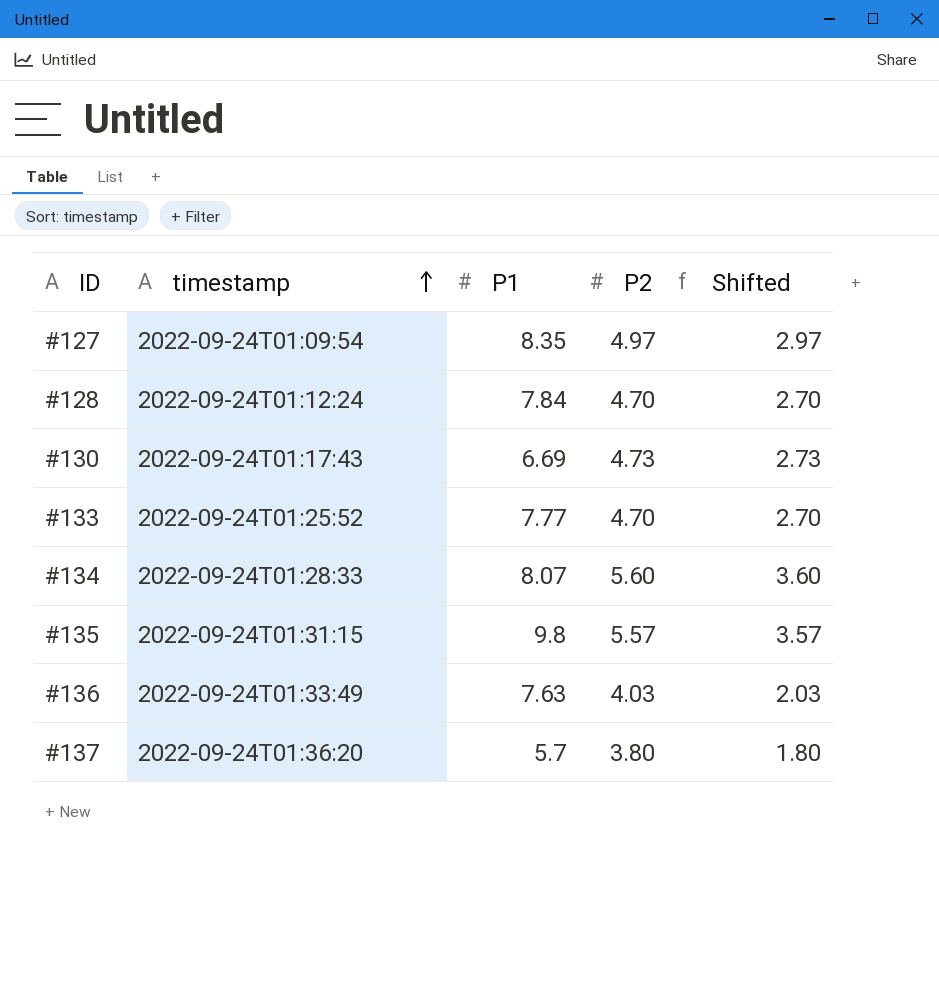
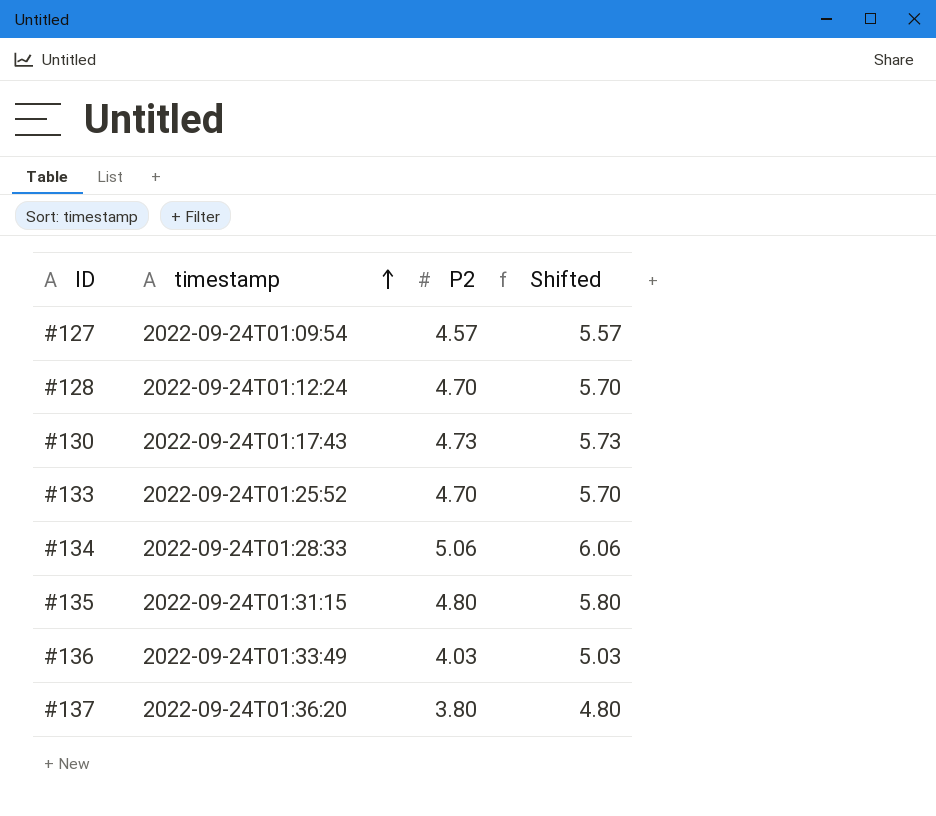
column P1 | position: 3 -> none
column Shifted | formula: [P2] - 2 -> [P2] + 1
#127 | P2: 4.97 -> 4.57
#134 | P2: 5.60 -> 5.06
#135 | P2: 5.57 -> 4.80

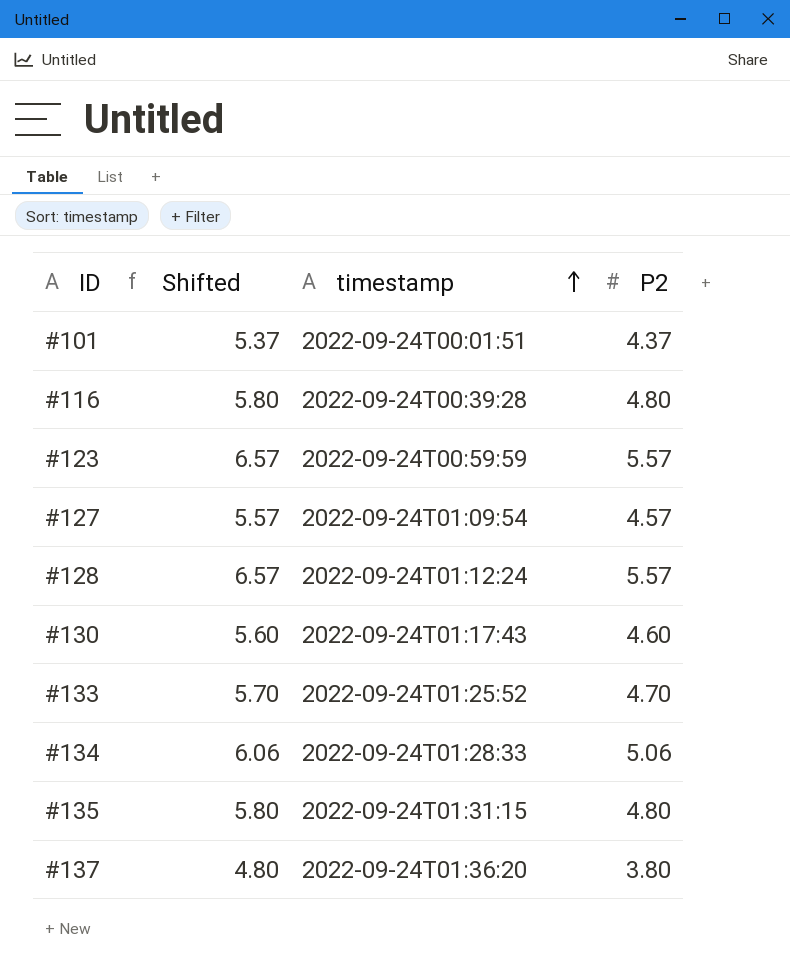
column Shifted | position: 4 -> 2
row #136: 2022-09-24T01:33:49 | 4.03 | 5.03 -> none
row #101: none -> 5.37 | 2022-09-24T00:01:51 | 4.37
row #116: none -> 5.80 | 2022-09-24T00:39:28 | 4.80
row #123: none -> 6.57 | 2022-09-24T00:59:59 | 5.57
#128 | Shifted: 5.70 -> 6.57
#128 | P2: 4.70 -> 5.57
#130 | Shifted: 5.73 -> 5.60
#130 | P2: 4.73 -> 4.60

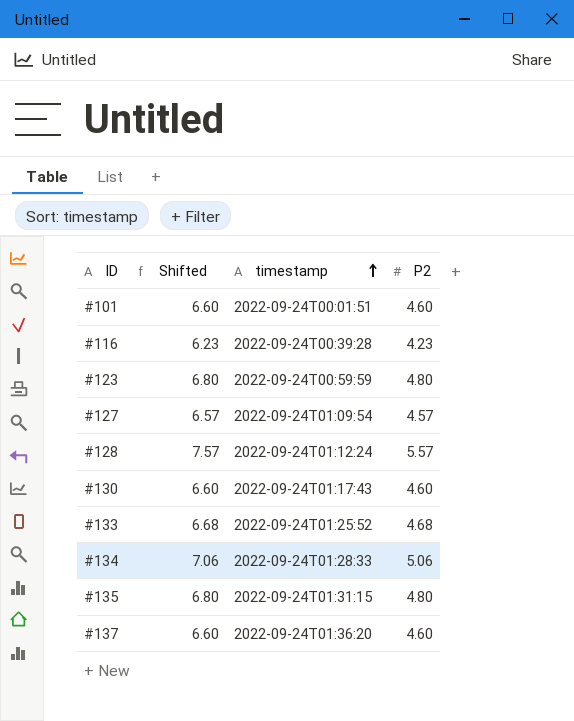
column Shifted | formula: [P2] + 1 -> [P2] + 2
#101 | P2: 4.37 -> 4.60
#116 | P2: 4.80 -> 4.23
#123 | P2: 5.57 -> 4.80
#133 | P2: 4.70 -> 4.68
#137 | P2: 3.80 -> 4.60

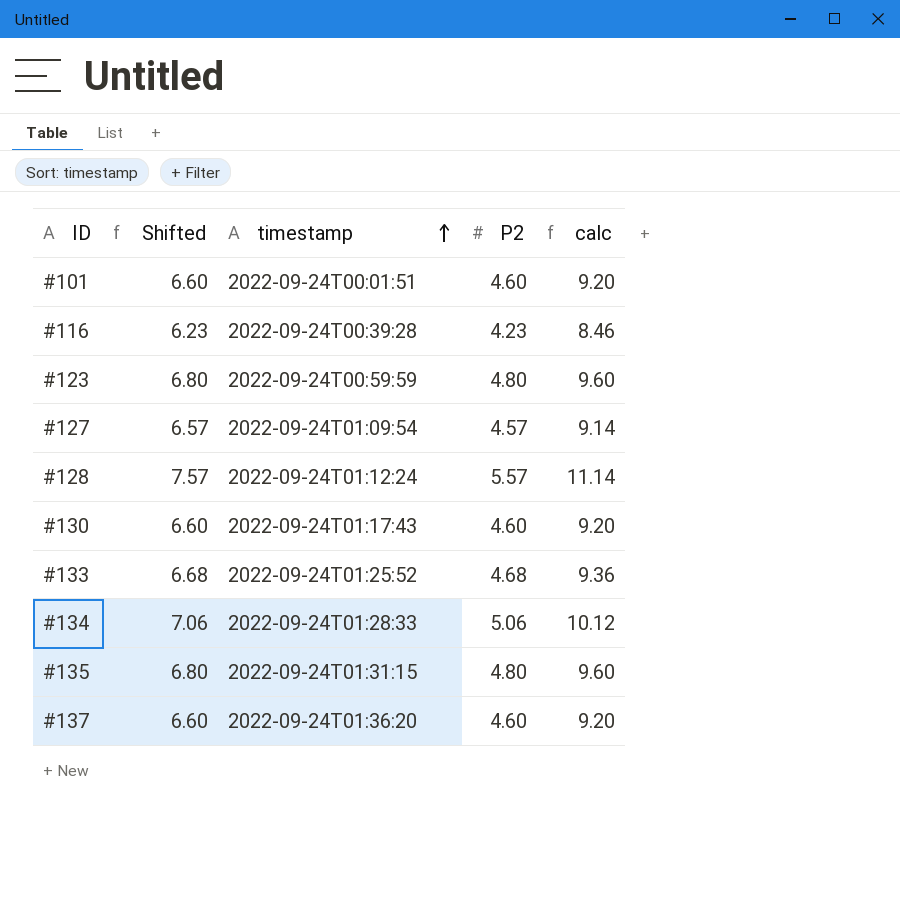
column calc | formula: none -> [P2] * 2

